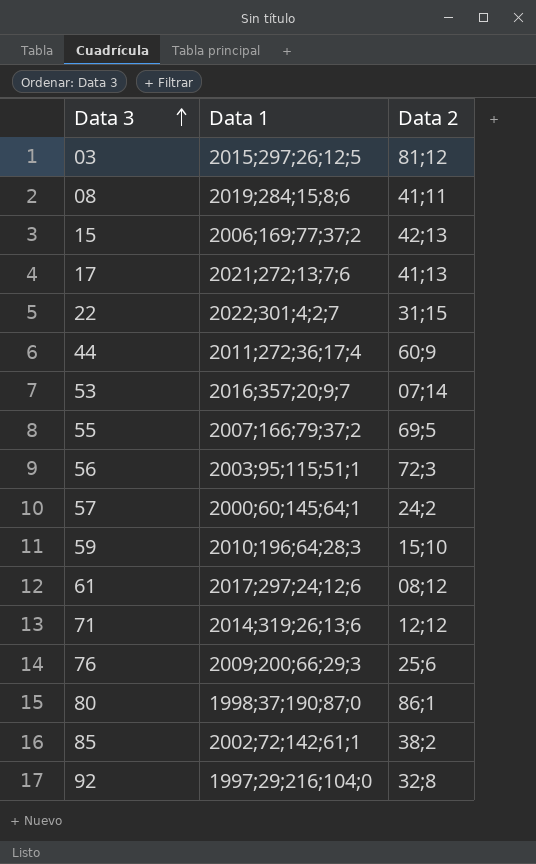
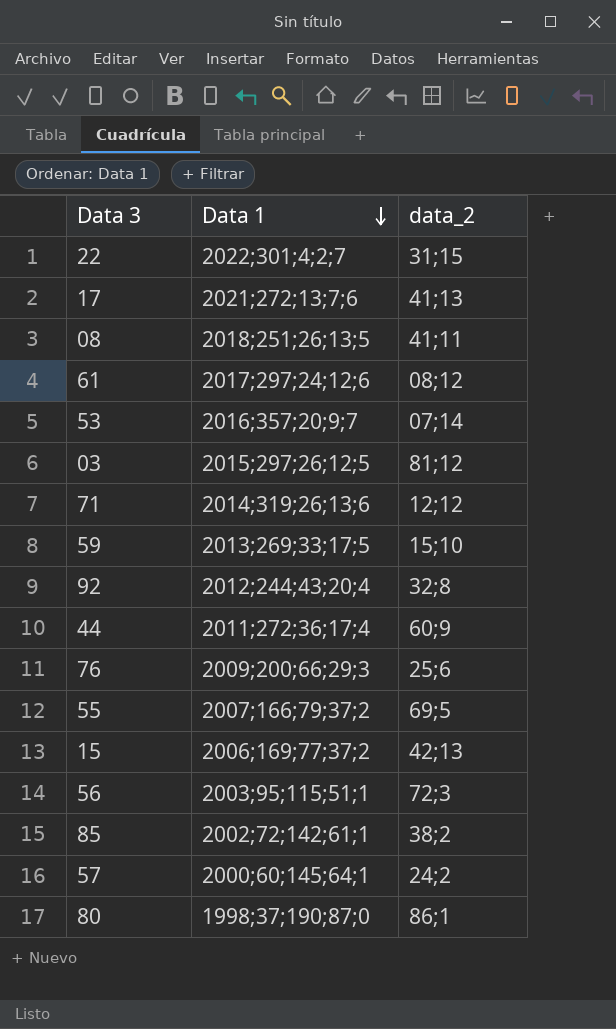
row order: Data 3 ascending -> Data 1 descending
column name: Data 2 -> data_2
08 | Data 1: 2019;284;15;8;6 -> 2018;251;26;13;5
59 | Data 1: 2010;196;64;28;3 -> 2013;269;33;17;5
92 | Data 1: 1997;29;216;104;0 -> 2012;244;43;20;4

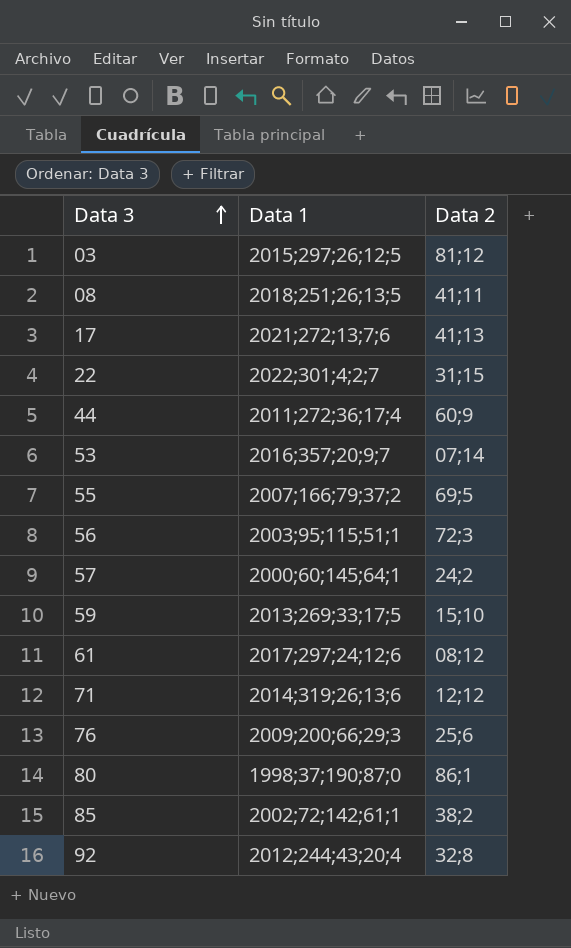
row order: Data 1 descending -> Data 3 ascending
column name: data_2 -> Data 2
row 15: 2006;169;77;37;2 | 42;13 -> none

